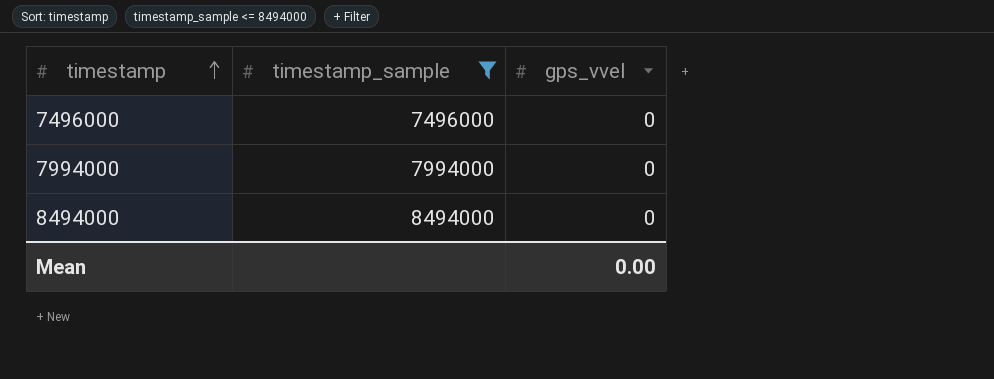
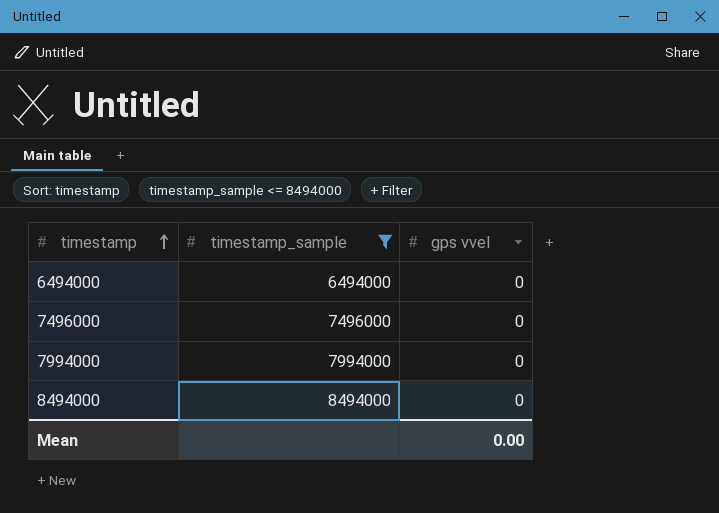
column name: gps_vvel -> gps vvel
row 6494000: none -> 6494000 | 0

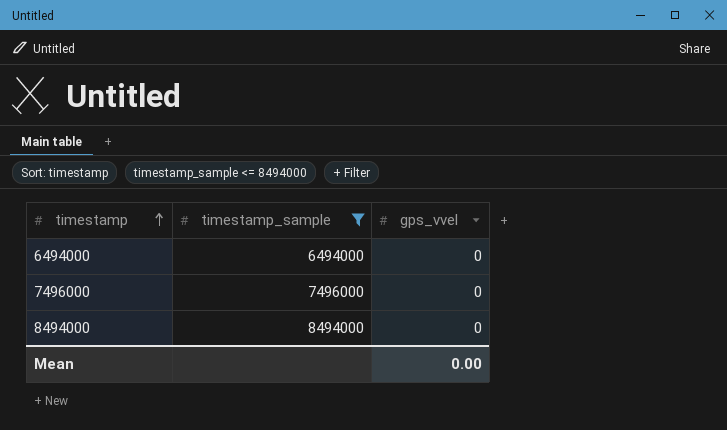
column name: gps vvel -> gps_vvel
row 7994000: 7994000 | 0 -> none

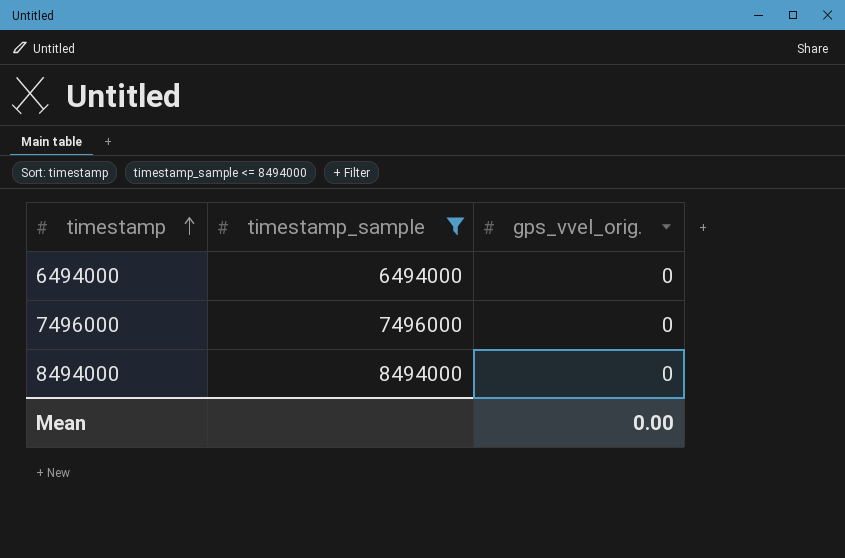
column name: gps_vvel -> gps_vvel_orig.

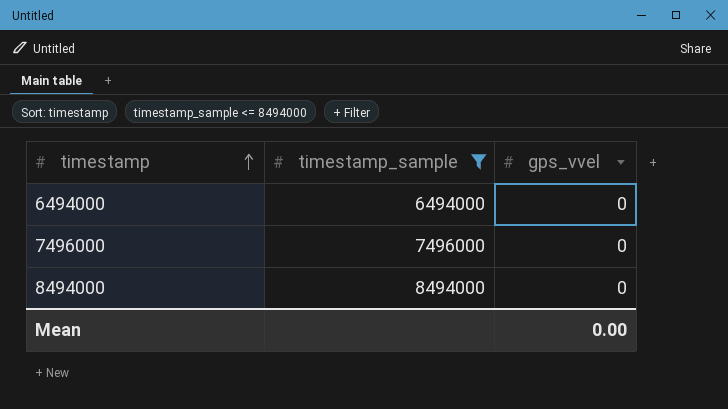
column name: gps_vvel_orig. -> gps_vvel

